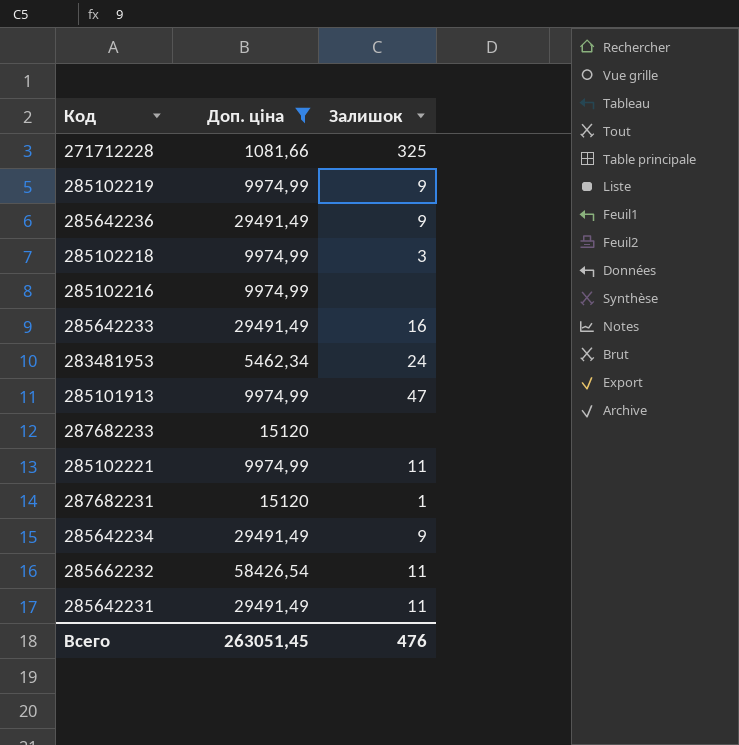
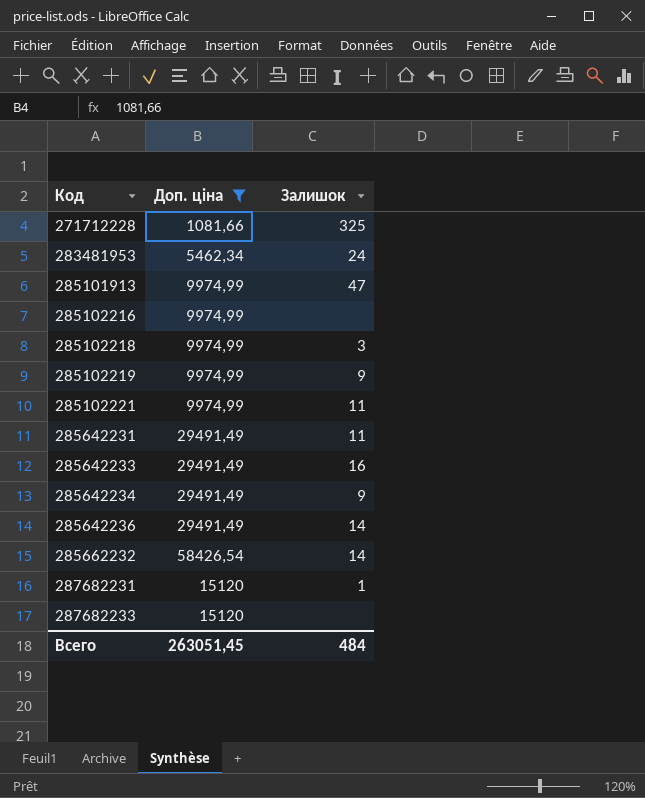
row order: none -> Код ascending
285642236 | Залишок: 9 -> 14
285662232 | Залишок: 11 -> 14
Всего | Залишок: 476 -> 484

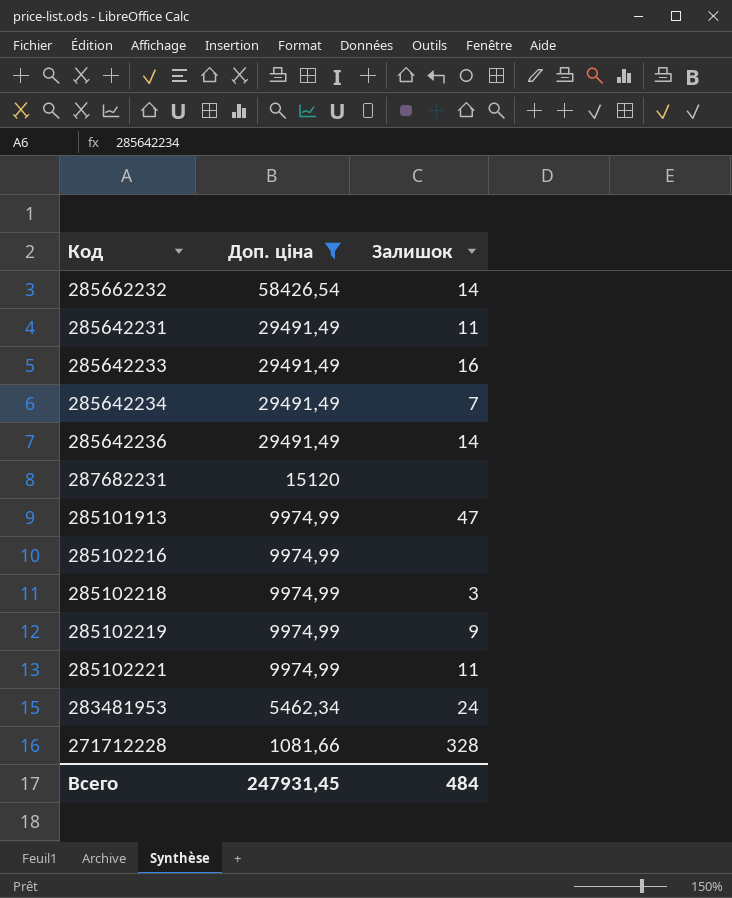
row order: Код ascending -> Доп. ціна descending
row 287682233: 15120 | none -> none
285642234 | Залишок: 9 -> 7
287682231 | Залишок: 1 -> none
271712228 | Залишок: 325 -> 328
Всего | Доп. ціна: 263051,45 -> 247931,45

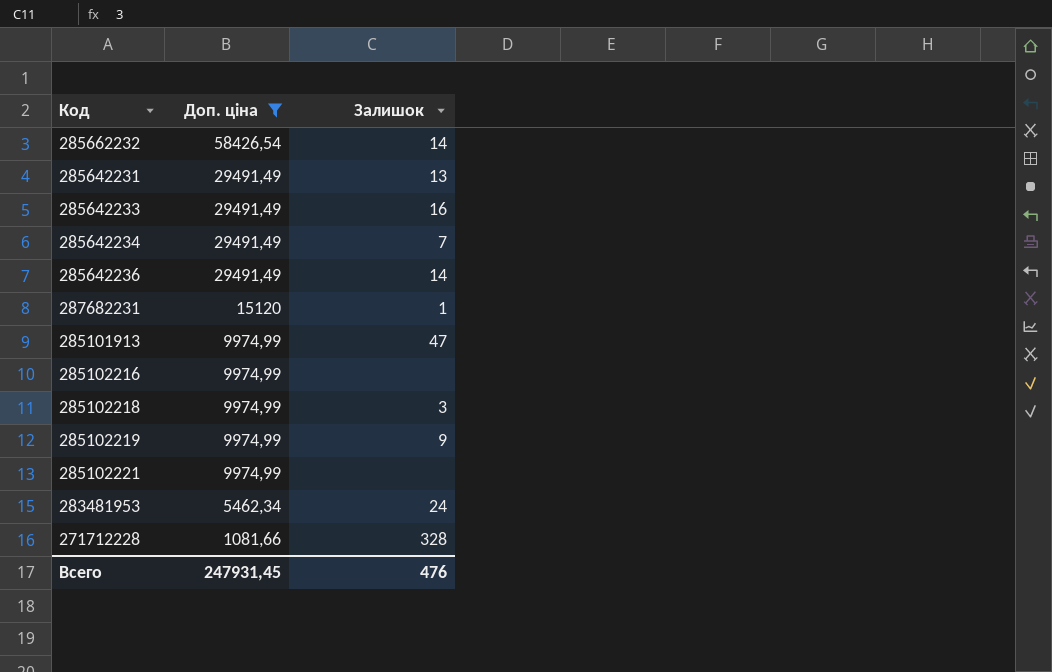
285642231 | Залишок: 11 -> 13
287682231 | Залишок: none -> 1
285102221 | Залишок: 11 -> none
Всего | Залишок: 484 -> 476

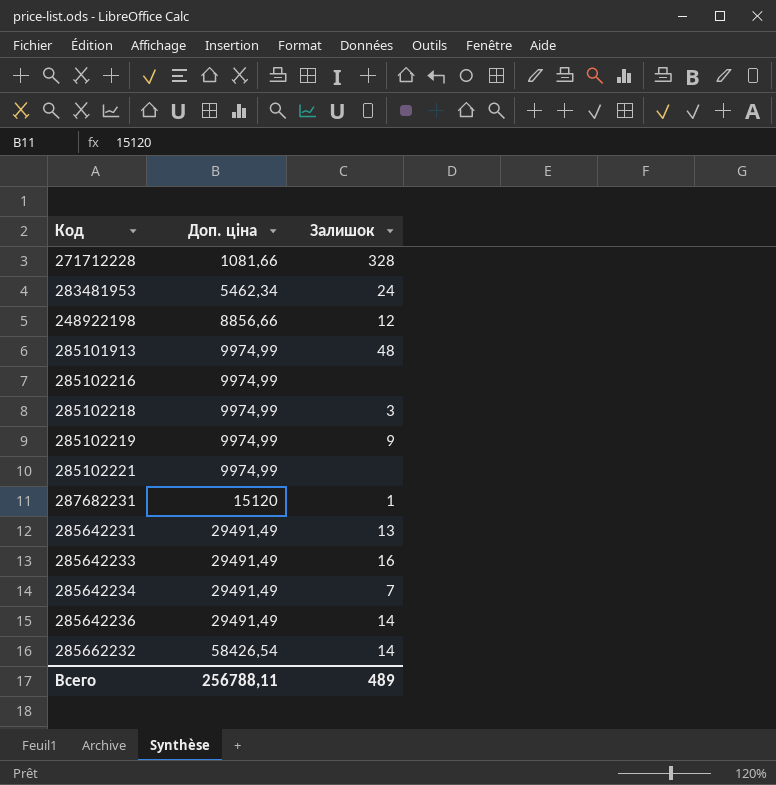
filter: Доп. ціна != 8856,66 -> none
row order: Доп. ціна descending -> Доп. ціна ascending
285101913 | Залишок: 47 -> 48
Всего | Доп. ціна: 247931,45 -> 256788,11
Всего | Залишок: 476 -> 489

